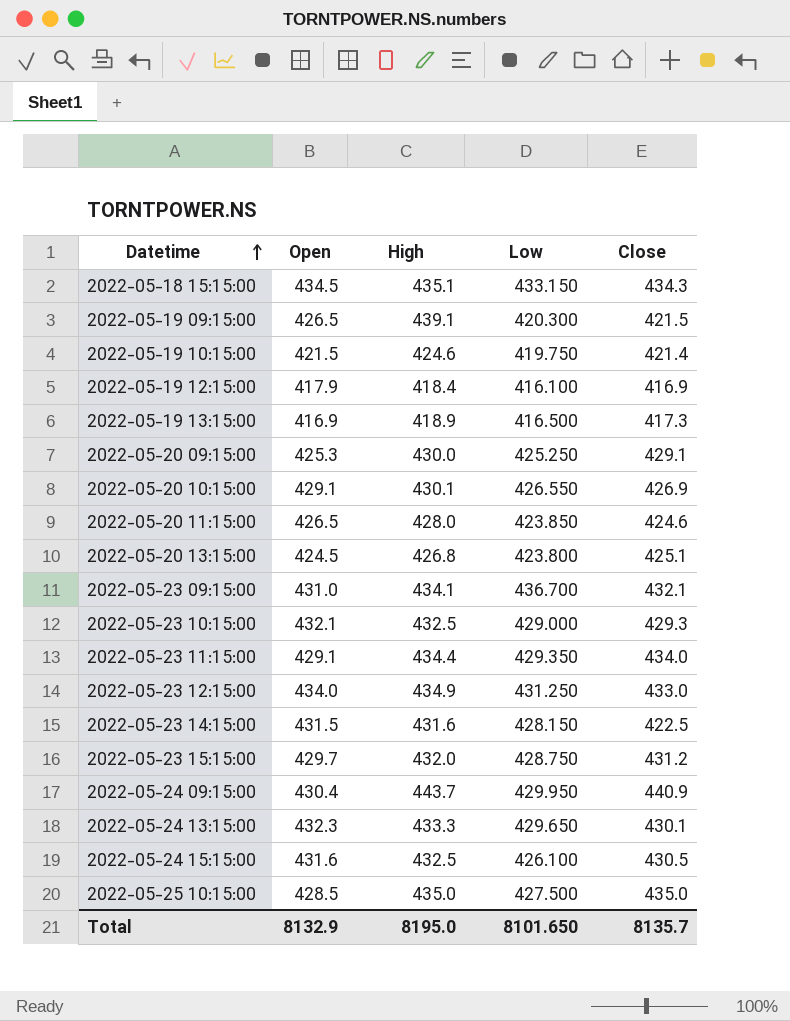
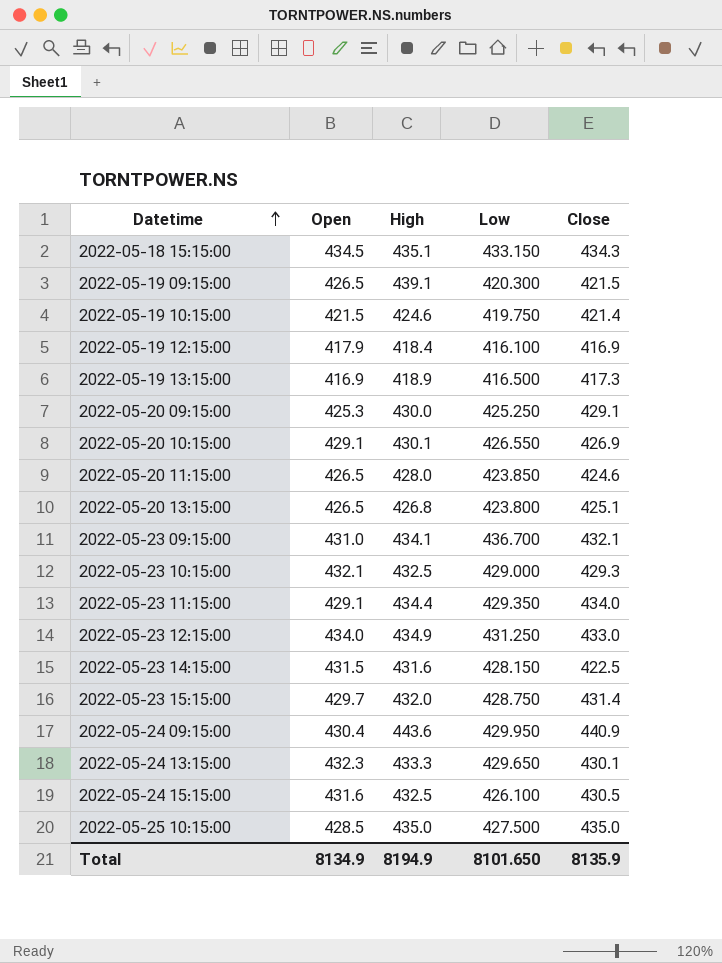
2022-05-20 13:15:00 | Open: 424.5 -> 426.5
2022-05-23 15:15:00 | Close: 431.2 -> 431.4
2022-05-24 09:15:00 | High: 443.7 -> 443.6
Total | Open: 8132.9 -> 8134.9
Total | High: 8195.0 -> 8194.9
Total | Close: 8135.7 -> 8135.9

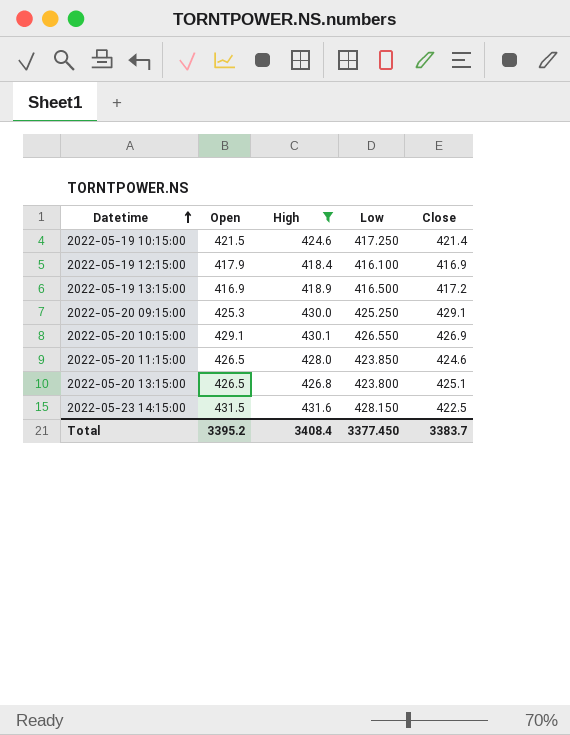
filter: none -> High <= 431.6
2022-05-19 10:15:00 | Low: 419.750 -> 417.250
2022-05-19 13:15:00 | Close: 417.3 -> 417.2
Total | Open: 8134.9 -> 3395.2
Total | High: 8194.9 -> 3408.4
Total | Low: 8101.650 -> 3377.450
Total | Close: 8135.9 -> 3383.7

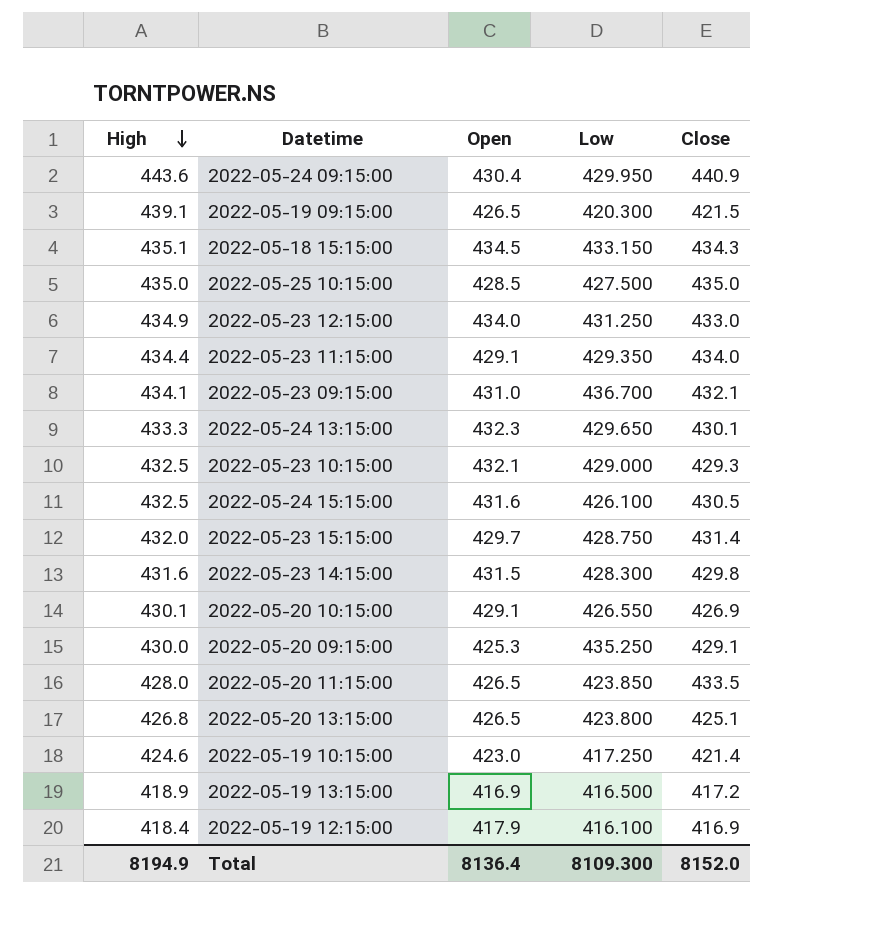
filter: High <= 431.6 -> none
row order: Datetime ascending -> High descending
column High | position: 3 -> 1
2022-05-23 14:15:00 | Low: 428.150 -> 428.300
2022-05-23 14:15:00 | Close: 422.5 -> 429.8
2022-05-20 09:15:00 | Low: 425.250 -> 435.250
2022-05-20 11:15:00 | Close: 424.6 -> 433.5
2022-05-19 10:15:00 | Open: 421.5 -> 423.0
Total | High: 3408.4 -> 8194.9
Total | Open: 3395.2 -> 8136.4
Total | Low: 3377.450 -> 8109.300
Total | Close: 3383.7 -> 8152.0

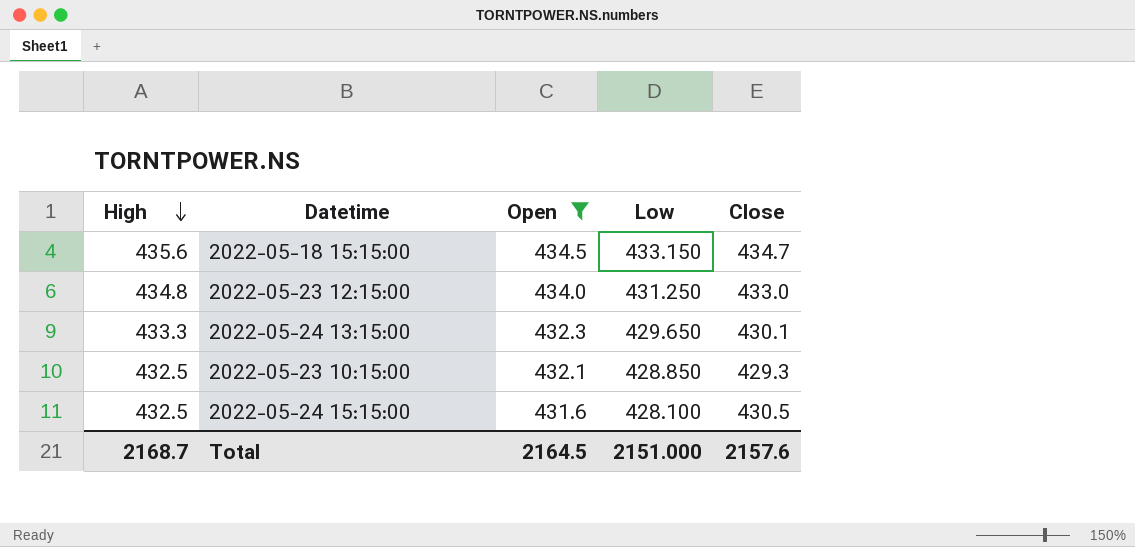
filter: none -> Open >= 431.6
2022-05-18 15:15:00 | High: 435.1 -> 435.6
2022-05-18 15:15:00 | Close: 434.3 -> 434.7
2022-05-23 12:15:00 | High: 434.9 -> 434.8
2022-05-23 10:15:00 | Low: 429.000 -> 428.850
2022-05-24 15:15:00 | Low: 426.100 -> 428.100
Total | High: 8194.9 -> 2168.7
Total | Open: 8136.4 -> 2164.5
Total | Low: 8109.300 -> 2151.000
Total | Close: 8152.0 -> 2157.6

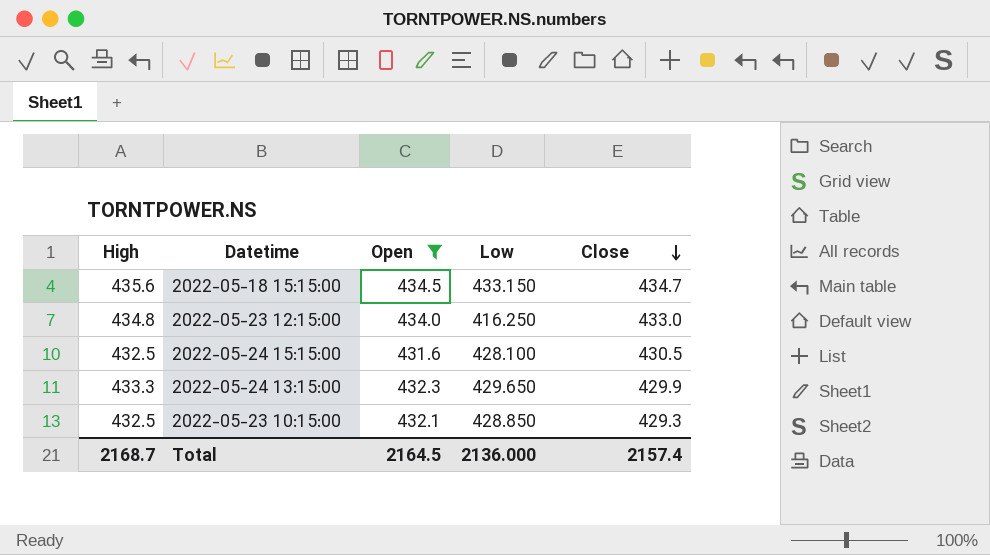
row order: High descending -> Close descending
2022-05-23 12:15:00 | Low: 431.250 -> 416.250
2022-05-24 13:15:00 | Close: 430.1 -> 429.9
Total | Low: 2151.000 -> 2136.000
Total | Close: 2157.6 -> 2157.4

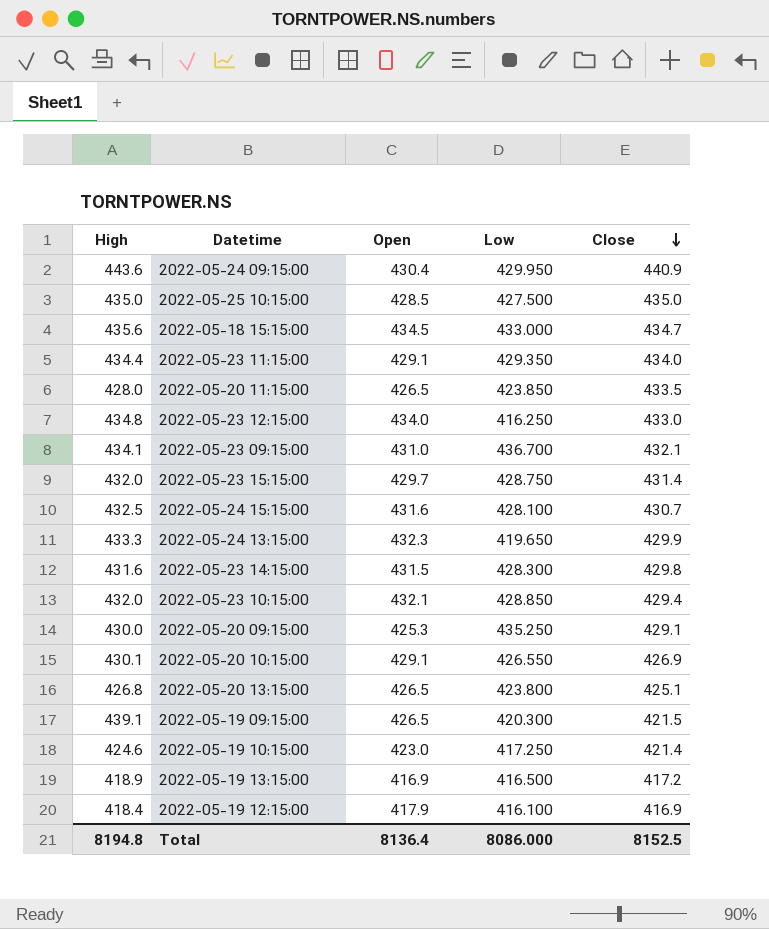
filter: Open >= 431.6 -> none
2022-05-18 15:15:00 | Low: 433.150 -> 433.000
2022-05-24 15:15:00 | Close: 430.5 -> 430.7
2022-05-24 13:15:00 | Low: 429.650 -> 419.650
2022-05-23 10:15:00 | High: 432.5 -> 432.0
2022-05-23 10:15:00 | Close: 429.3 -> 429.4
Total | High: 2168.7 -> 8194.8
Total | Open: 2164.5 -> 8136.4
Total | Low: 2136.000 -> 8086.000
Total | Close: 2157.4 -> 8152.5

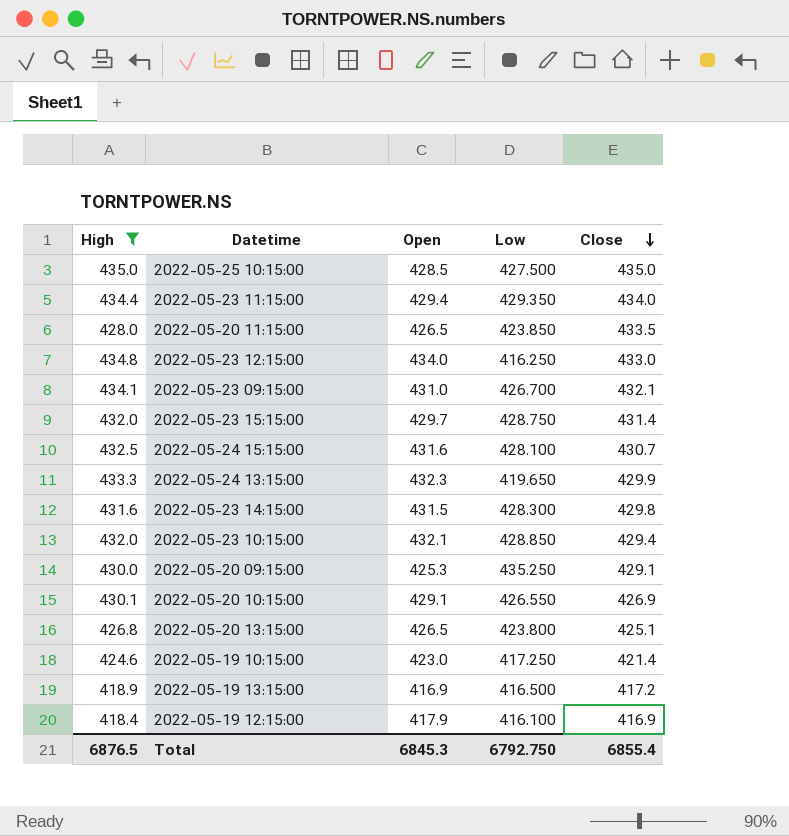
filter: none -> High <= 435.0
2022-05-23 11:15:00 | Open: 429.1 -> 429.4
2022-05-23 09:15:00 | Low: 436.700 -> 426.700
Total | High: 8194.8 -> 6876.5
Total | Open: 8136.4 -> 6845.3
Total | Low: 8086.000 -> 6792.750
Total | Close: 8152.5 -> 6855.4

